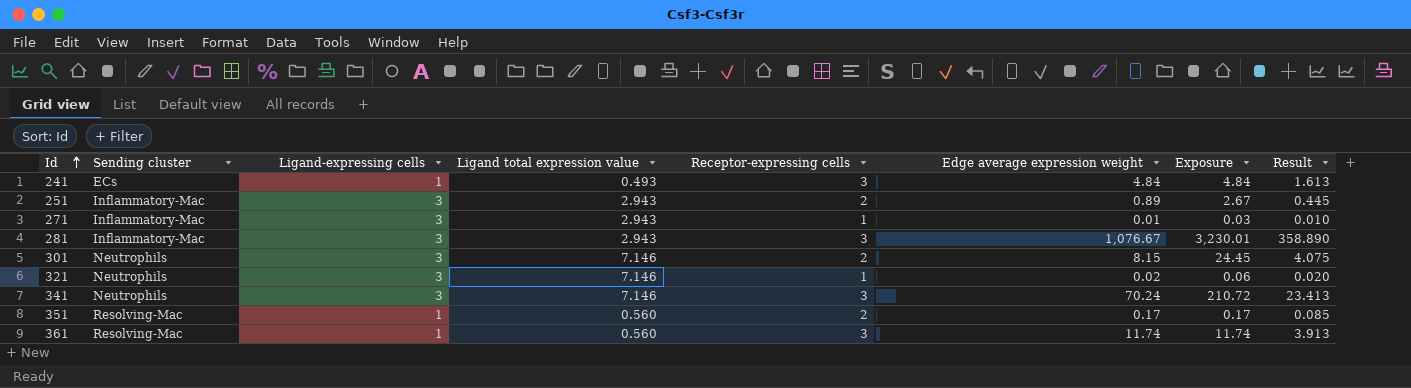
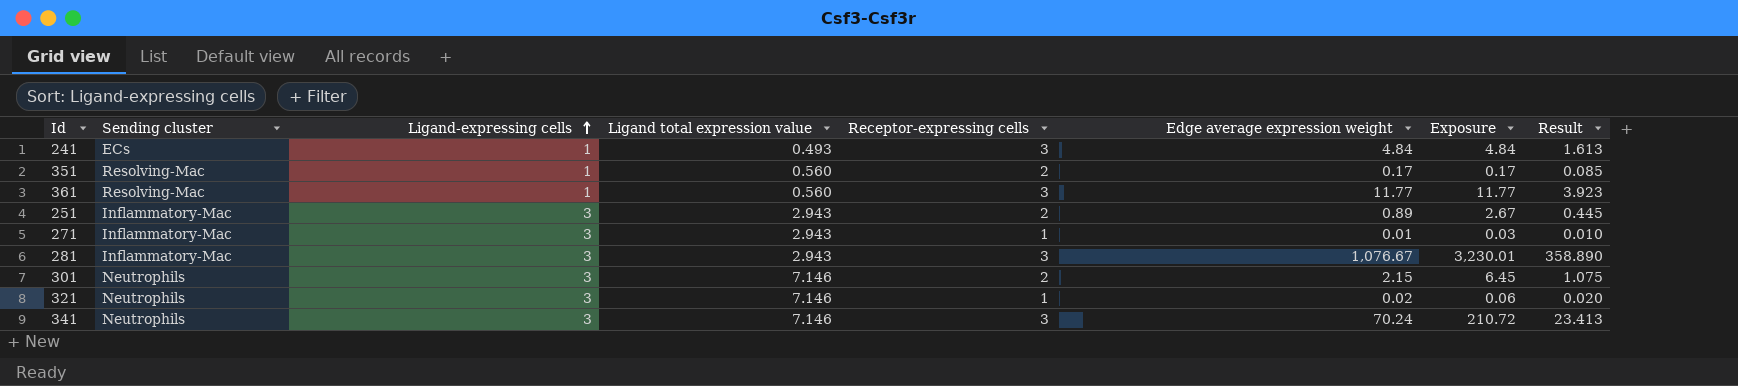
row order: Id ascending -> Ligand-expressing cells ascending
361 | Edge average expression weight: 11.74 -> 11.77
361 | Exposure: 11.74 -> 11.77
361 | Result: 3.913 -> 3.923
301 | Edge average expression weight: 8.15 -> 2.15
301 | Exposure: 24.45 -> 6.45
301 | Result: 4.075 -> 1.075

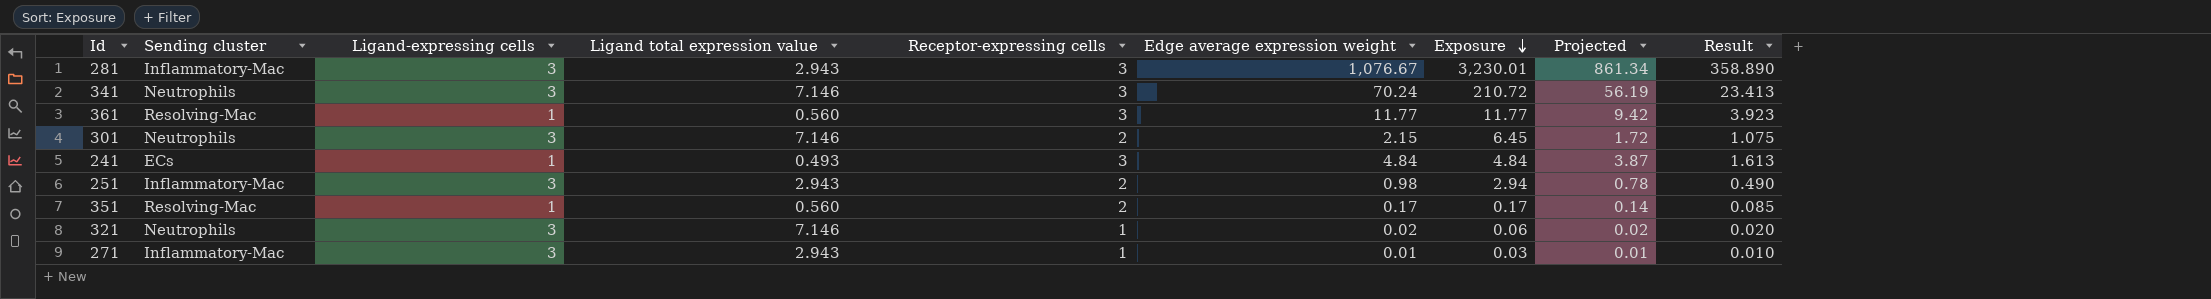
row order: Ligand-expressing cells ascending -> Exposure descending
column Projected | formula: none -> [Edge average expression weight] * 0.8
251 | Edge average expression weight: 0.89 -> 0.98
251 | Exposure: 2.67 -> 2.94
251 | Result: 0.445 -> 0.490

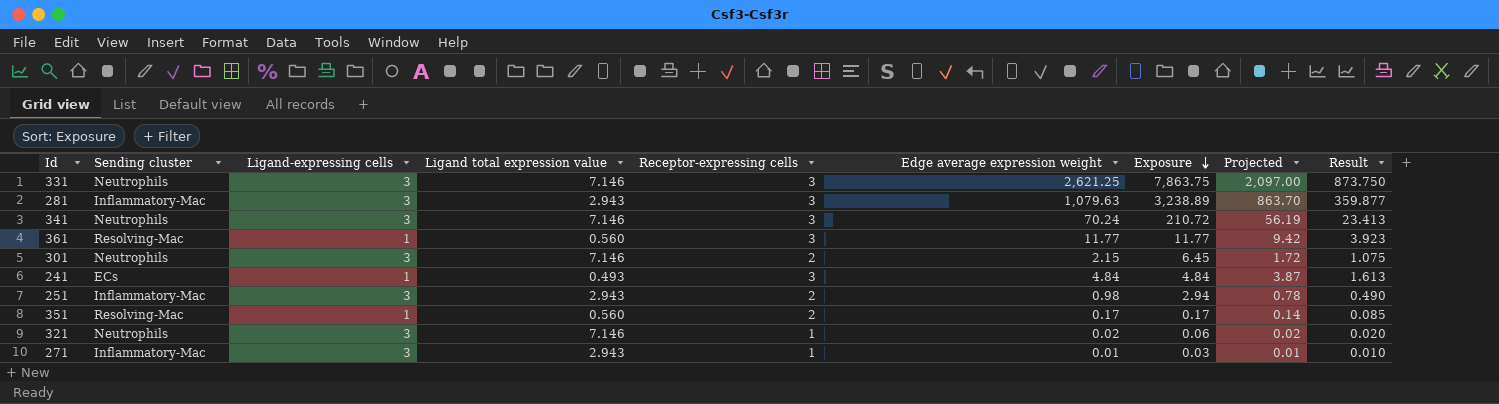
row 331: none -> Neutrophils | 3 | 7.146 | 3 | 2,621.25 | 7,863.75 | 2,097.00 | 873.750
281 | Edge average expression weight: 1,076.67 -> 1,079.63
281 | Exposure: 3,230.01 -> 3,238.89
281 | Projected: 861.34 -> 863.70
281 | Result: 358.890 -> 359.877

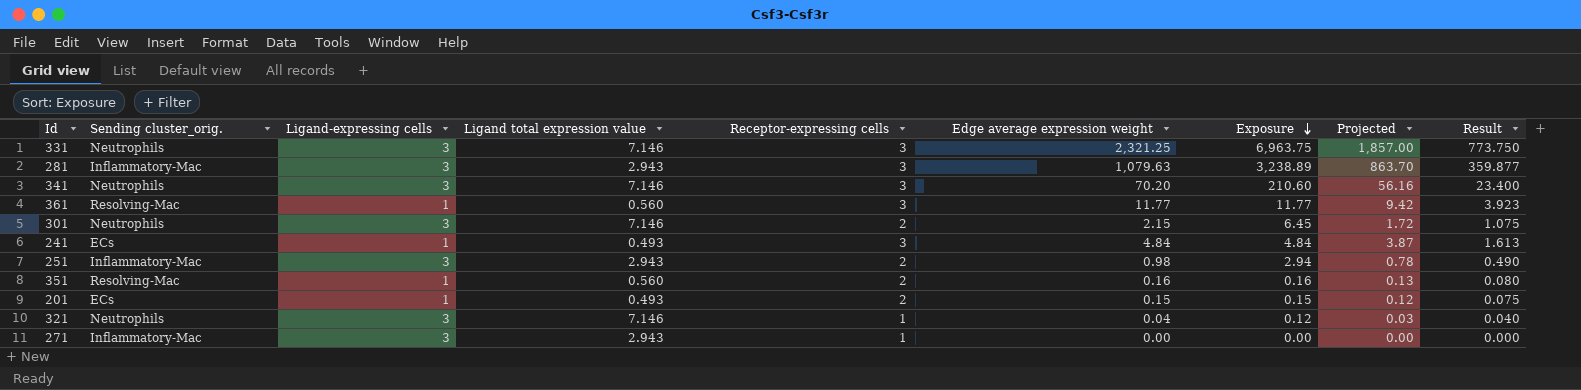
column name: Sending cluster -> Sending cluster_orig.
331 | Edge average expression weight: 2,621.25 -> 2,321.25
331 | Exposure: 7,863.75 -> 6,963.75
331 | Projected: 2,097.00 -> 1,857.00
331 | Result: 873.750 -> 773.750
341 | Edge average expression weight: 70.24 -> 70.20
341 | Exposure: 210.72 -> 210.60
341 | Projected: 56.19 -> 56.16
341 | Result: 23.413 -> 23.400
351 | Edge average expression weight: 0.17 -> 0.16
351 | Exposure: 0.17 -> 0.16
351 | Projected: 0.14 -> 0.13
351 | Result: 0.085 -> 0.080
row 201: none -> ECs | 1 | 0.493 | 2 | 0.15 | 0.15 | 0.12 | 0.075
321 | Edge average expression weight: 0.02 -> 0.04
321 | Exposure: 0.06 -> 0.12
321 | Projected: 0.02 -> 0.03
321 | Result: 0.020 -> 0.040
271 | Edge average expression weight: 0.01 -> 0.00
271 | Exposure: 0.03 -> 0.00
271 | Projected: 0.01 -> 0.00
271 | Result: 0.010 -> 0.000

